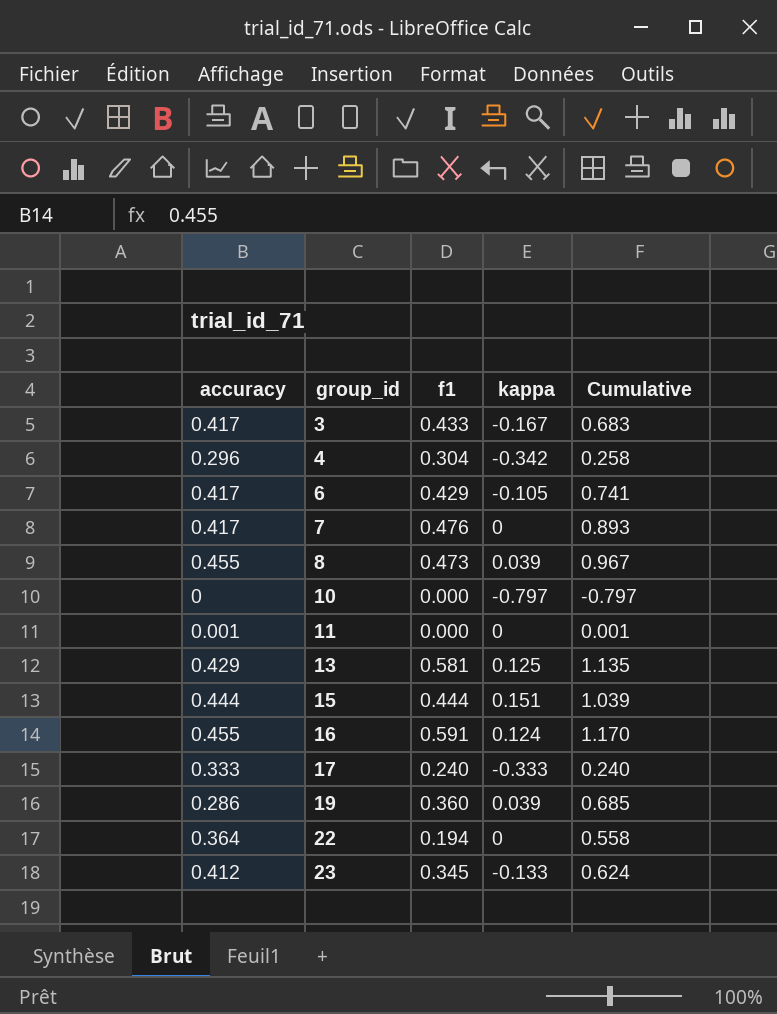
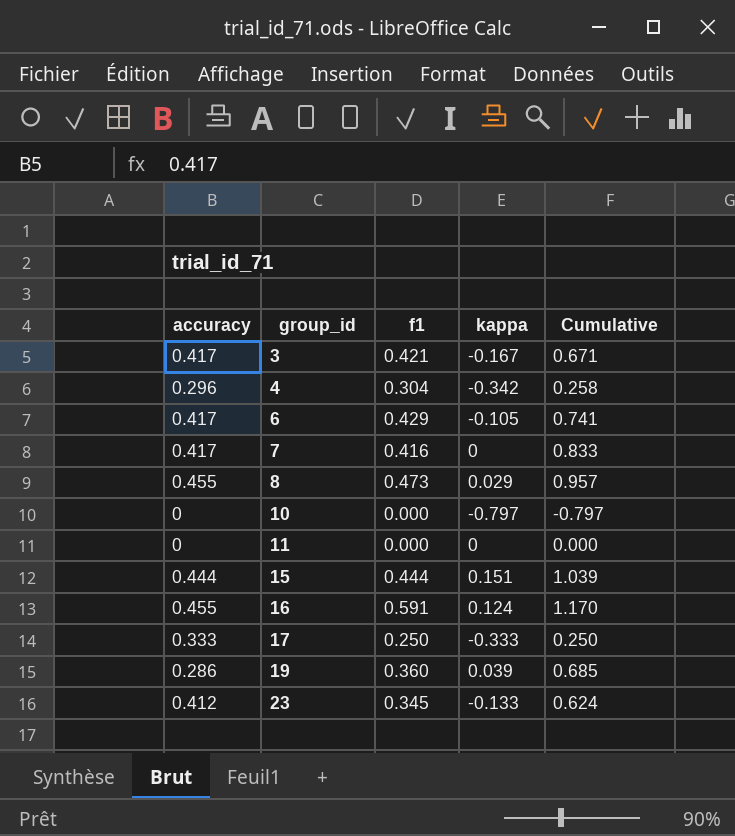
row 13: 0.429 | 0.581 | 0.125 | 1.135 -> none
row 22: 0.364 | 0.194 | 0 | 0.558 -> none
3 | f1: 0.433 -> 0.421
3 | Cumulative: 0.683 -> 0.671
7 | f1: 0.476 -> 0.416
7 | Cumulative: 0.893 -> 0.833
8 | kappa: 0.039 -> 0.029
8 | Cumulative: 0.967 -> 0.957
11 | accuracy: 0.001 -> 0
11 | Cumulative: 0.001 -> 0.000
17 | f1: 0.240 -> 0.250
17 | Cumulative: 0.240 -> 0.250

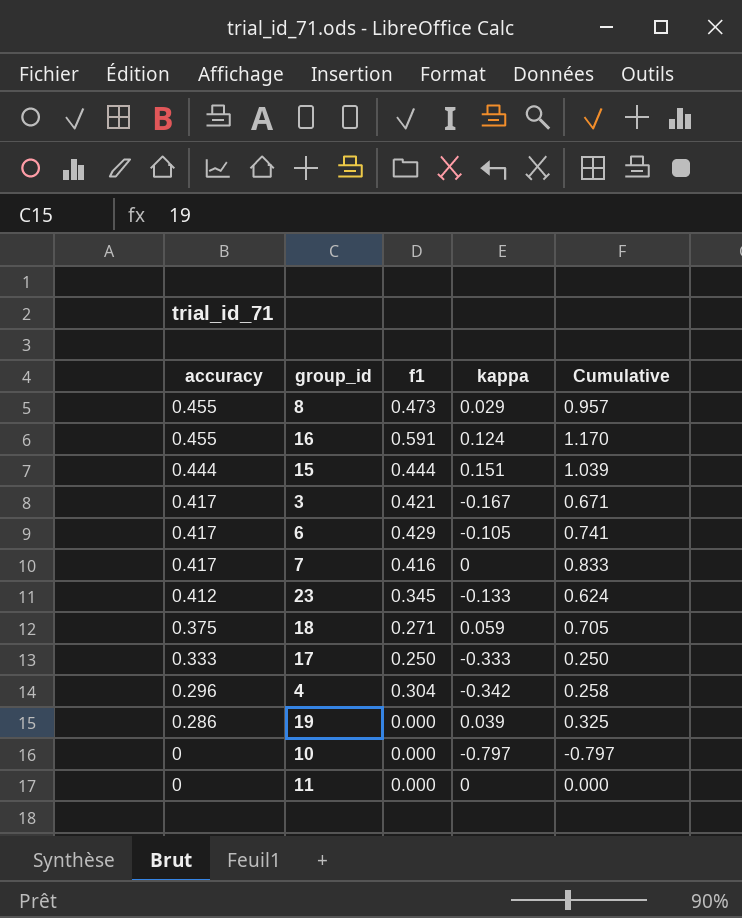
row order: group_id ascending -> accuracy descending
row 18: none -> 0.375 | 0.271 | 0.059 | 0.705
19 | f1: 0.360 -> 0.000
19 | Cumulative: 0.685 -> 0.325

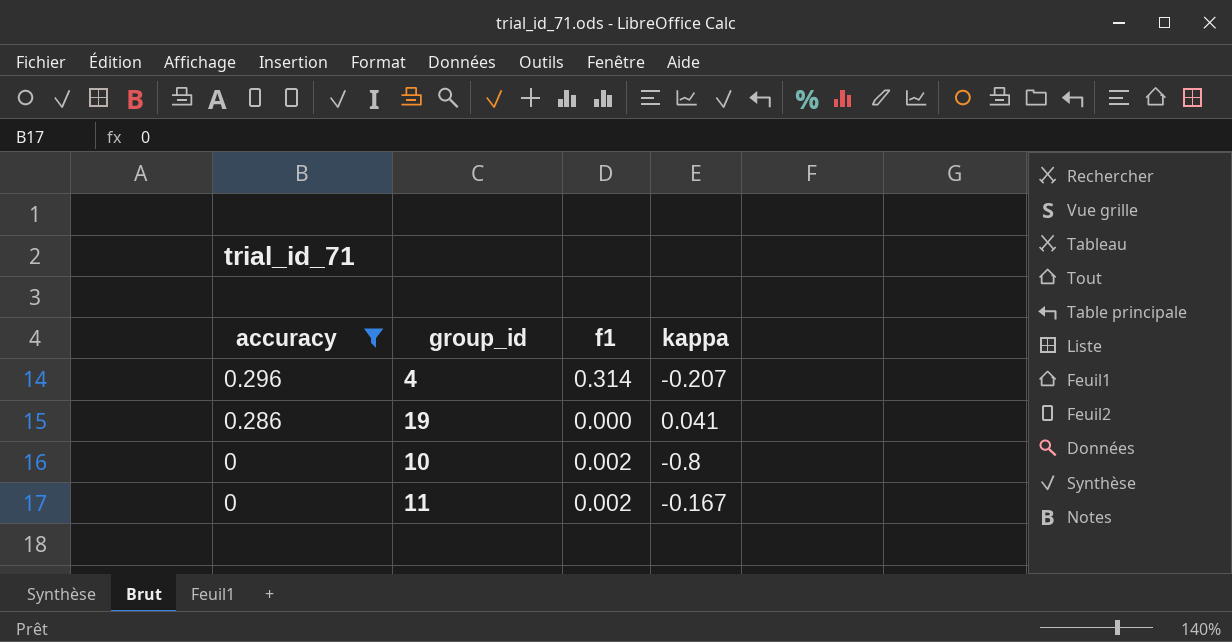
filter: none -> accuracy <= 0.296
column Cumulative | formula: [accuracy] + [f1] + [kappa] -> none
4 | f1: 0.304 -> 0.314
4 | kappa: -0.342 -> -0.207
19 | kappa: 0.039 -> 0.041
10 | f1: 0.000 -> 0.002
10 | kappa: -0.797 -> -0.8
11 | f1: 0.000 -> 0.002
11 | kappa: 0 -> -0.167

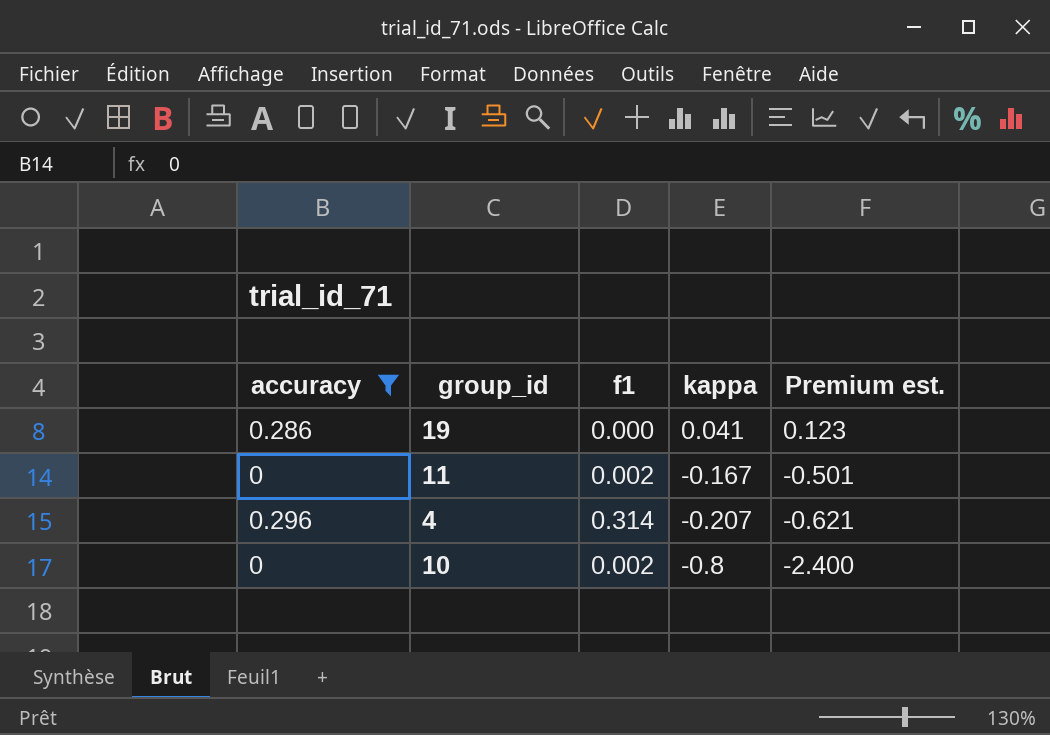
row order: accuracy descending -> kappa descending
column Premium est. | formula: none -> [kappa] * 3

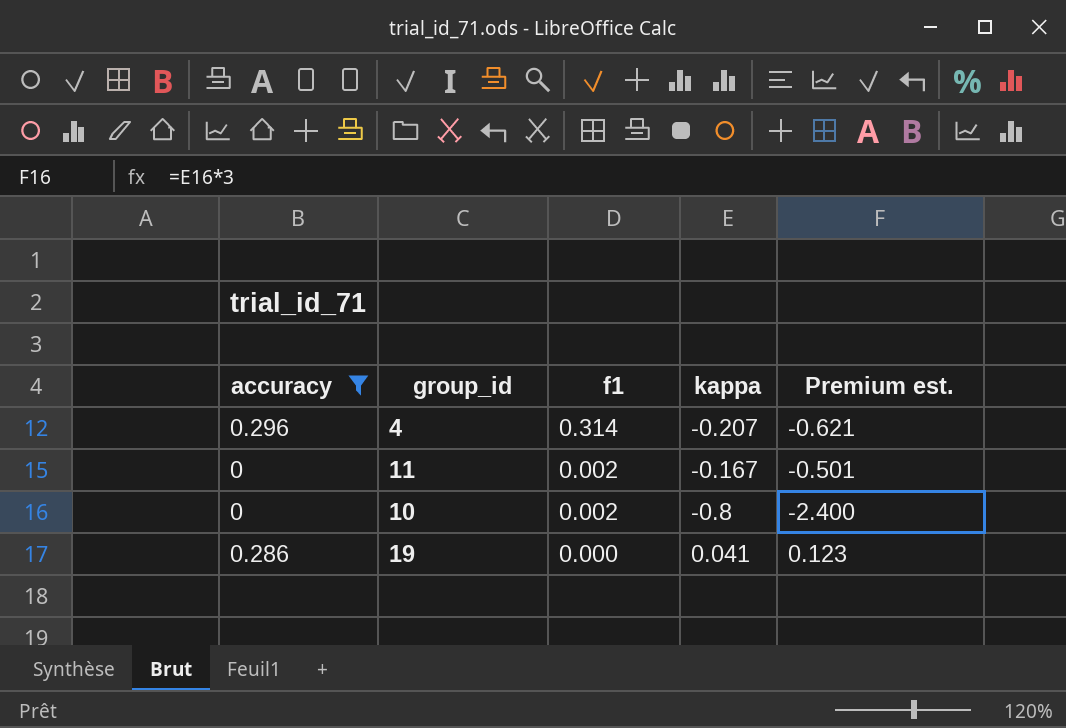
row order: kappa descending -> f1 descending

